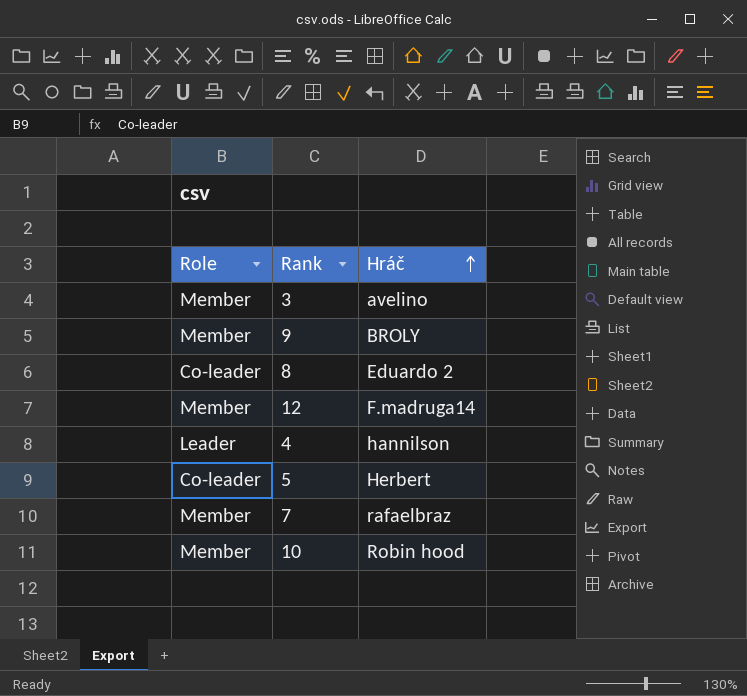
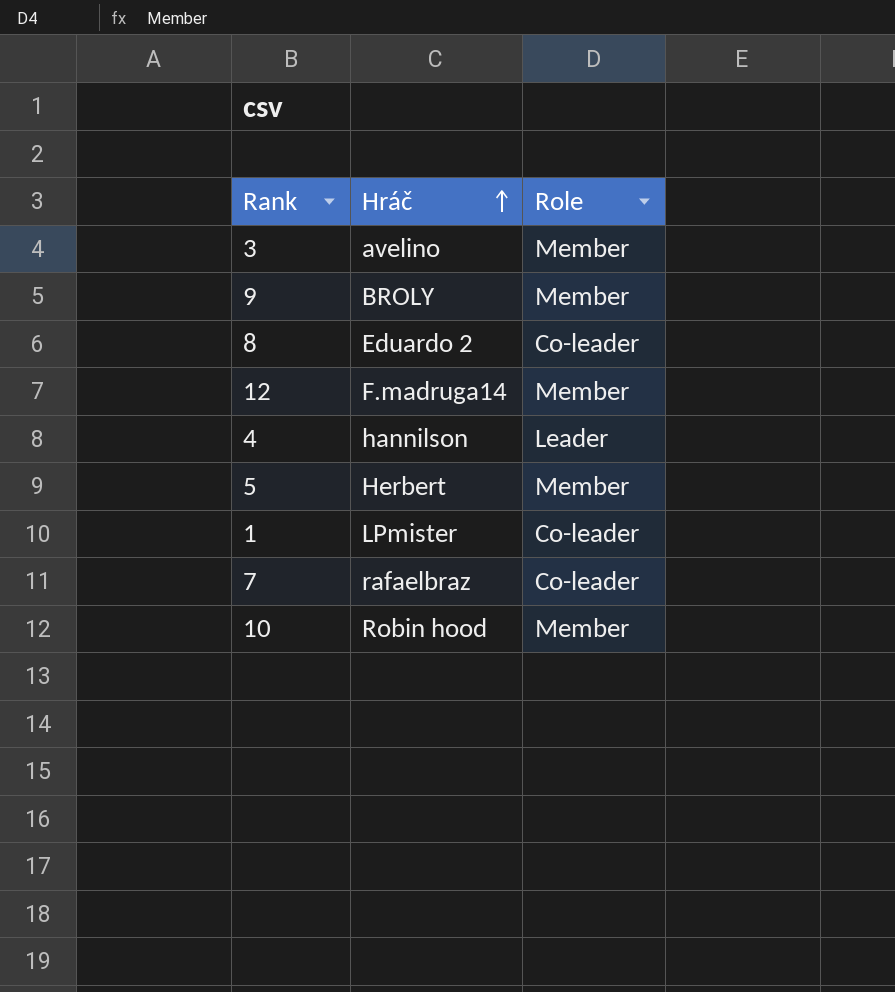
column Role | position: 1 -> 3
5 | Role: Co-leader -> Member
row 1: none -> LPmister | Co-leader
7 | Role: Member -> Co-leader

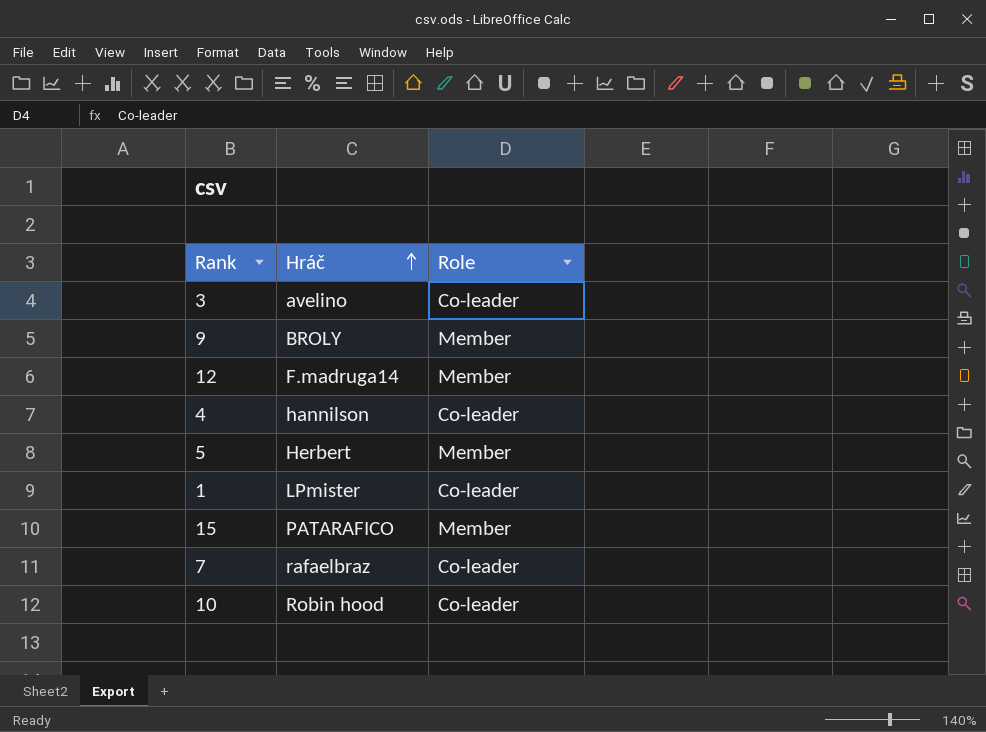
row 8: Eduardo 2 | Co-leader -> none
3 | Role: Member -> Co-leader
4 | Role: Leader -> Co-leader
row 15: none -> PATARAFICO | Member
10 | Role: Member -> Co-leader

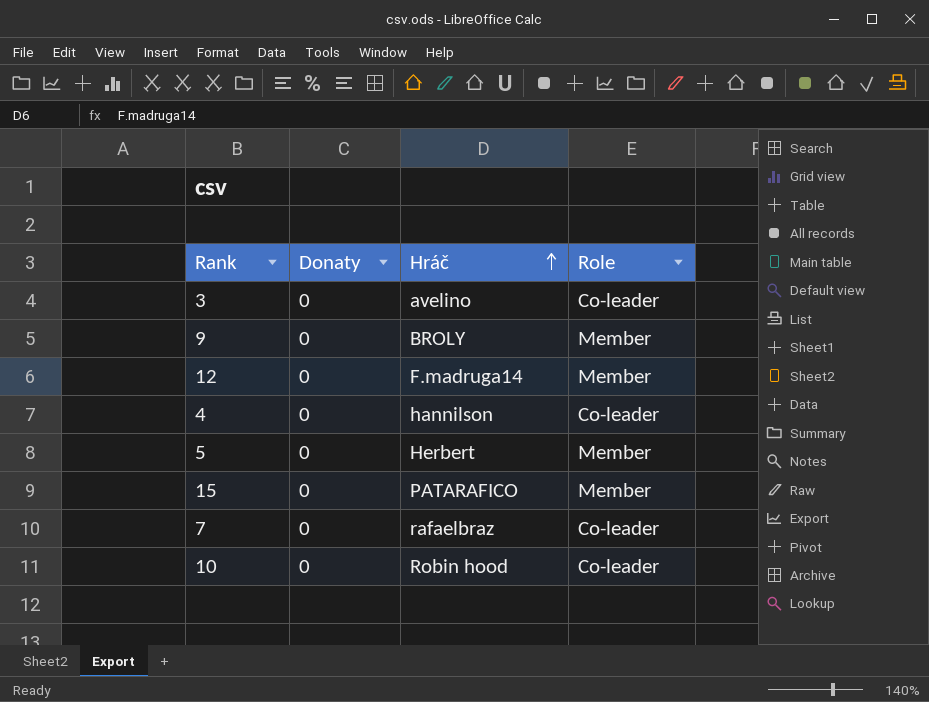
column Donaty | position: none -> 2
row 1: LPmister | Co-leader -> none

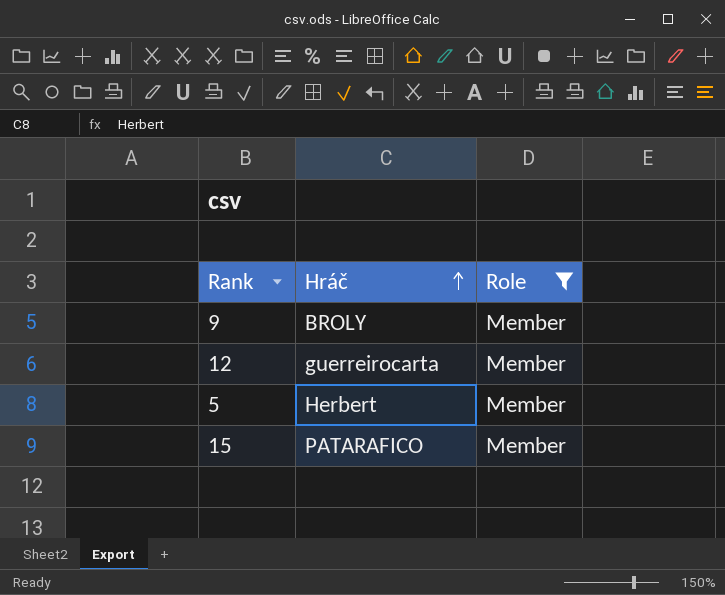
filter: none -> Role = Member
column Donaty | position: 2 -> none
12 | Hráč: F.madruga14 -> guerreirocarta

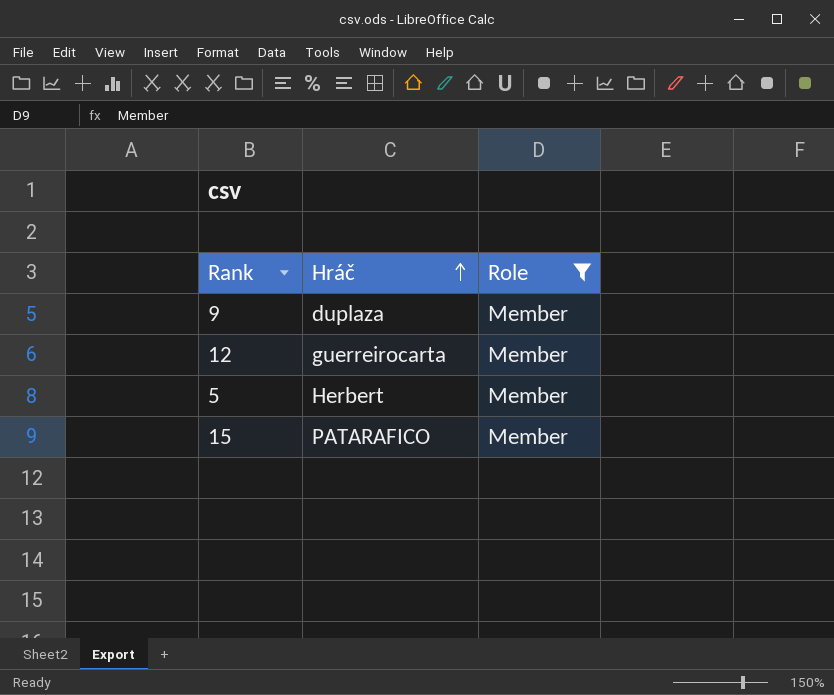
9 | Hráč: BROLY -> duplaza

